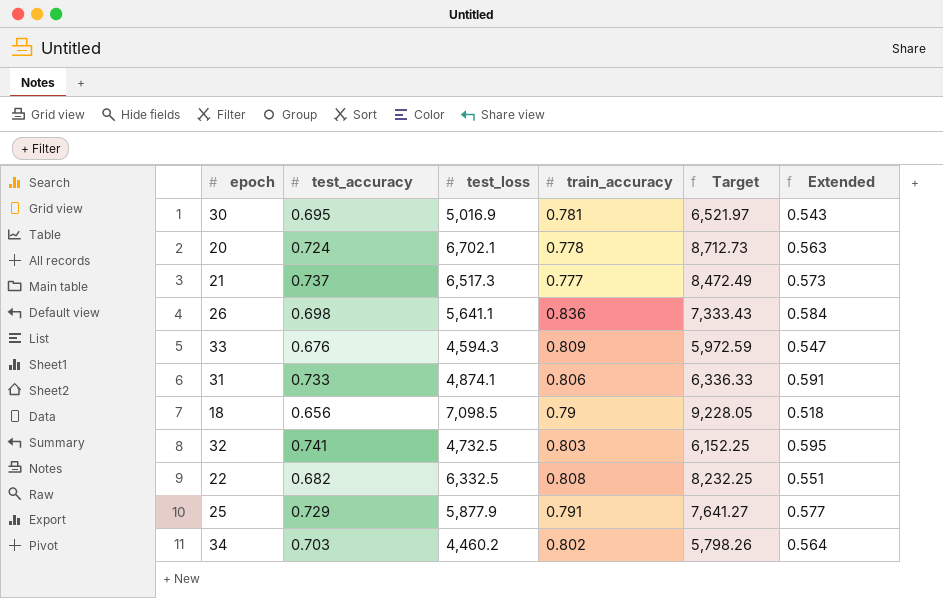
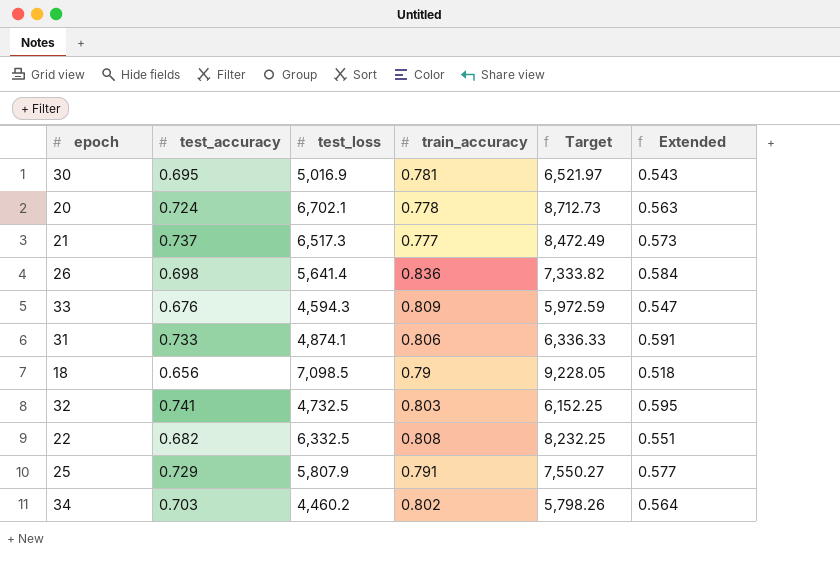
26 | test_loss: 5,641.1 -> 5,641.4
26 | Target: 7,333.43 -> 7,333.82
25 | test_loss: 5,877.9 -> 5,807.9
25 | Target: 7,641.27 -> 7,550.27

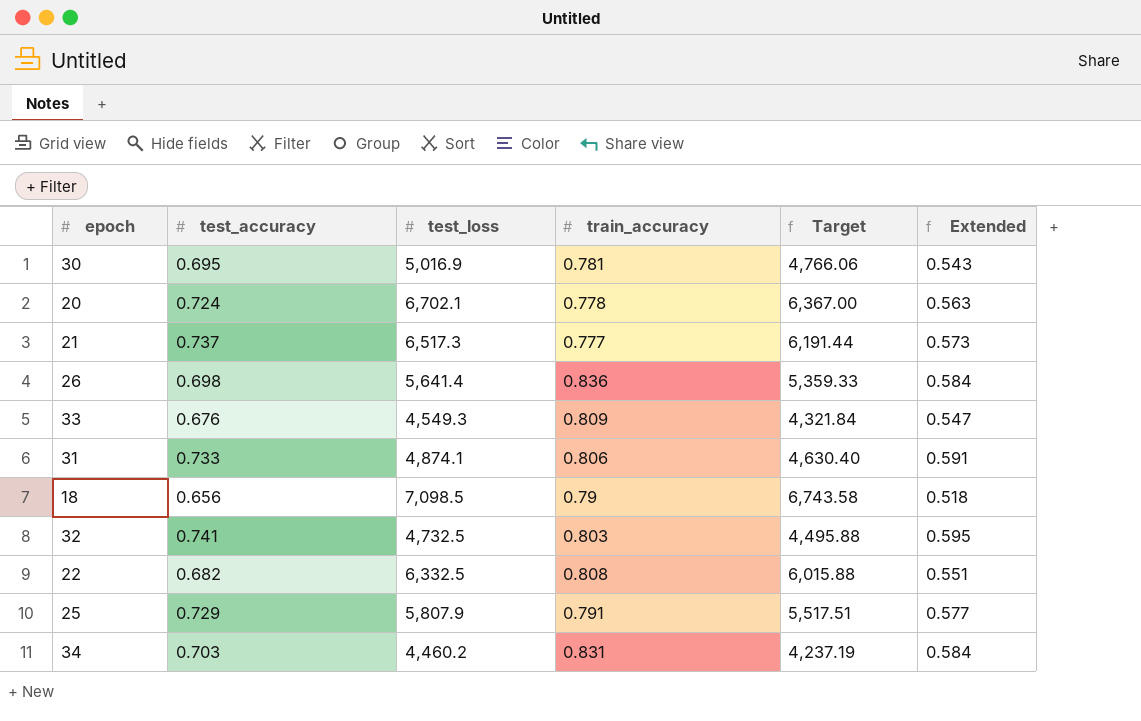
column Target | formula: [test_loss] * 1.3 -> [test_loss] * 0.95
33 | test_loss: 4,594.3 -> 4,549.3
34 | train_accuracy: 0.802 -> 0.831
34 | Extended: 0.564 -> 0.584

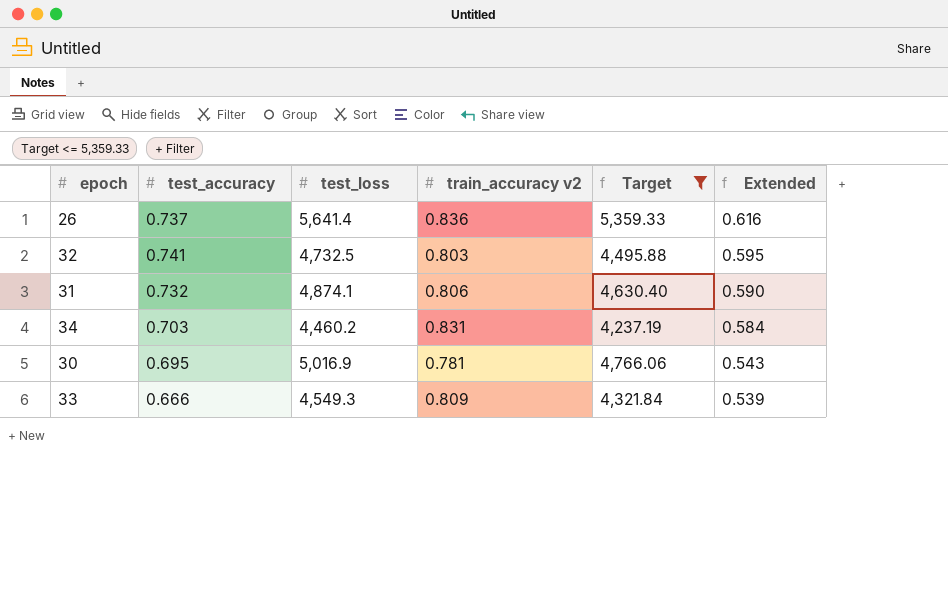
filter: none -> Target <= 5,359.33
row order: none -> Extended descending
column name: train_accuracy -> train_accuracy v2
26 | test_accuracy: 0.698 -> 0.737
26 | Extended: 0.584 -> 0.616
31 | test_accuracy: 0.733 -> 0.732
31 | Extended: 0.591 -> 0.590
33 | test_accuracy: 0.676 -> 0.666
33 | Extended: 0.547 -> 0.539

